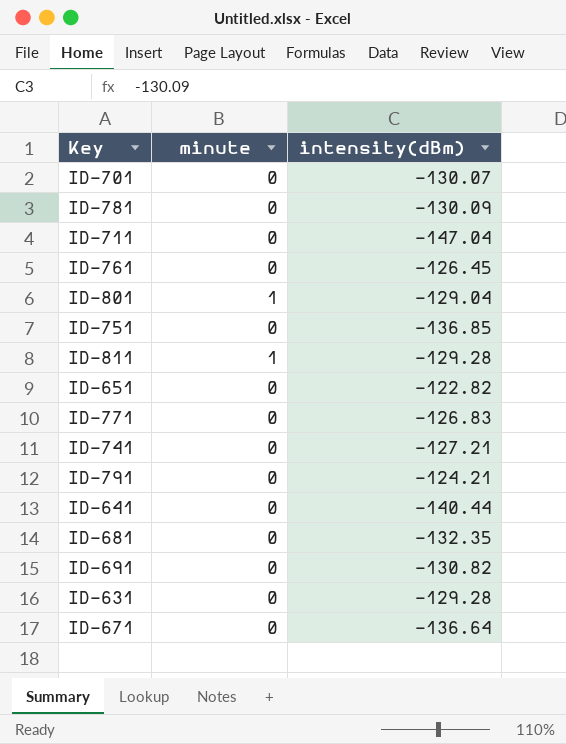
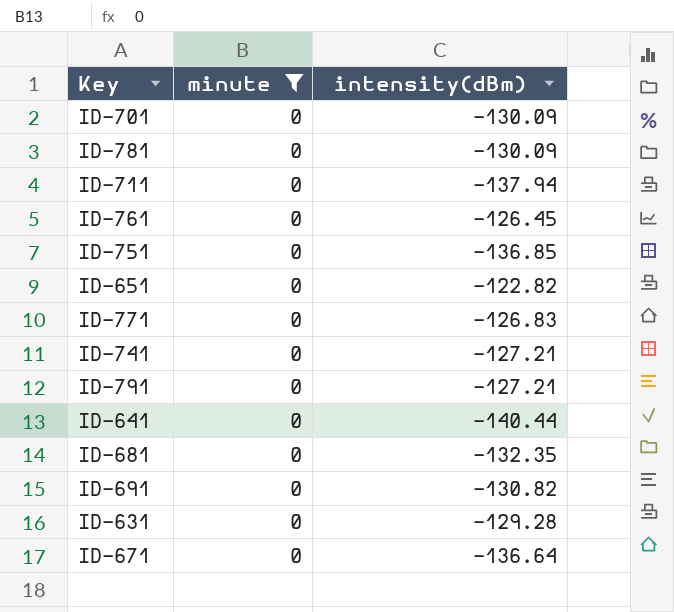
filter: none -> minute = 0
ID-701 | intensity(dBm): -130.07 -> -130.09
ID-711 | intensity(dBm): -147.04 -> -137.94
ID-791 | intensity(dBm): -124.21 -> -127.21

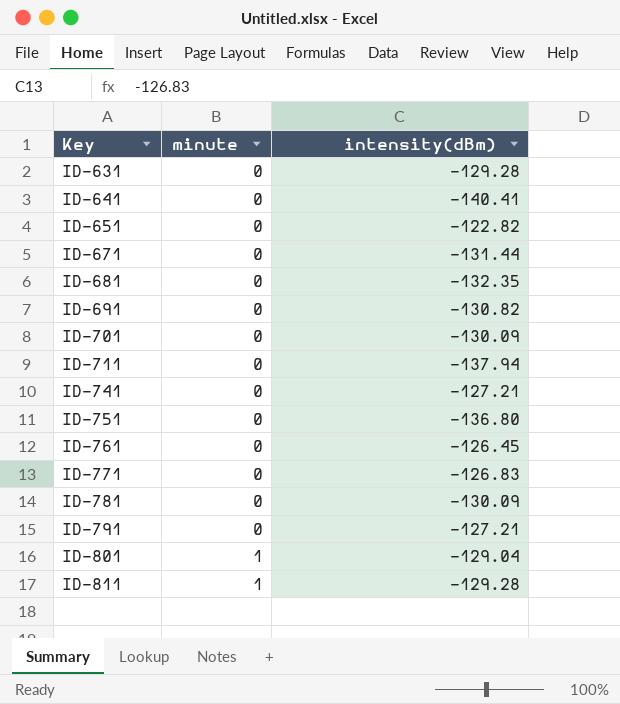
filter: minute = 0 -> none
row order: none -> Key ascending
ID-641 | intensity(dBm): -140.44 -> -140.41
ID-671 | intensity(dBm): -136.64 -> -131.44
ID-751 | intensity(dBm): -136.85 -> -136.80

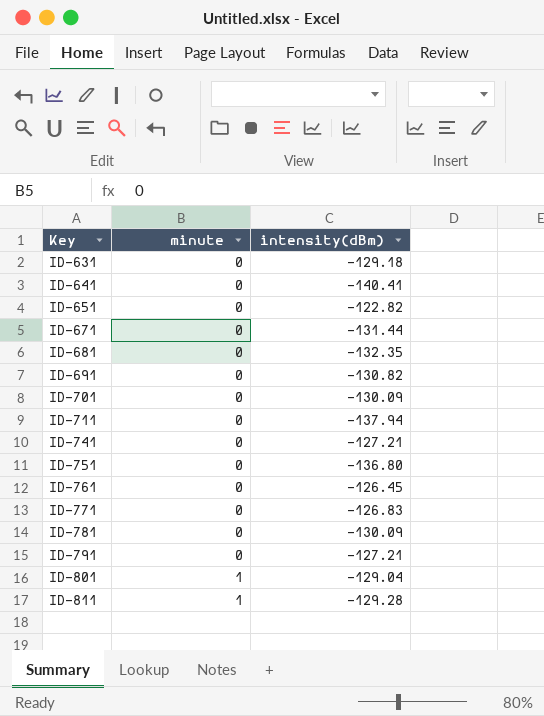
ID-631 | intensity(dBm): -129.28 -> -129.18

